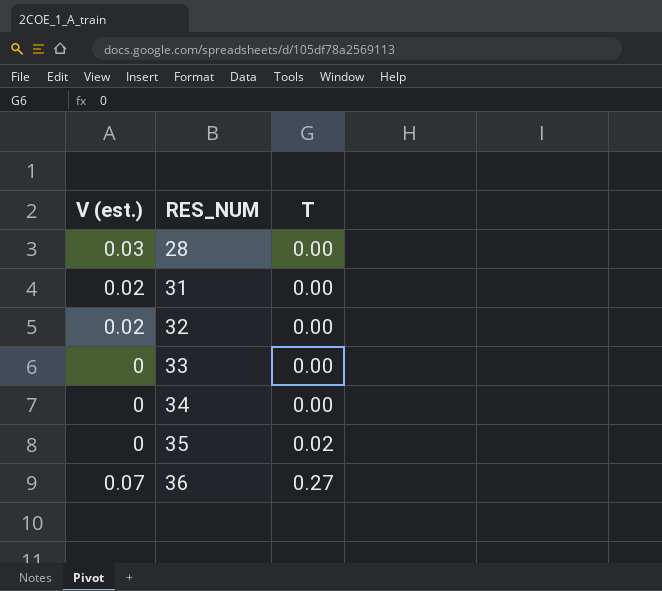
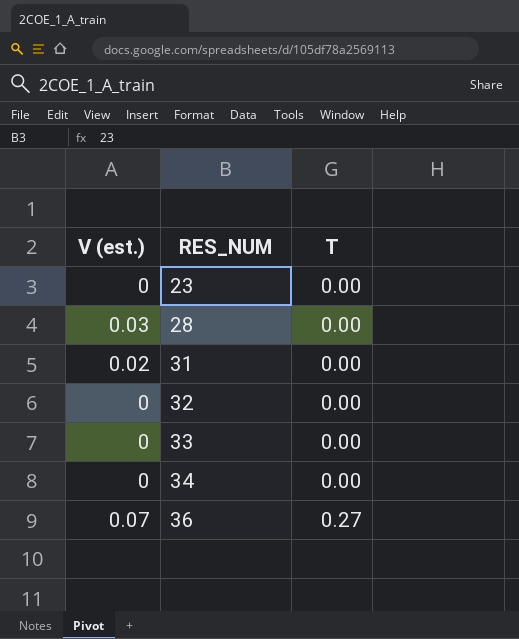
row 35: 0 | 0.02 -> none
row 23: none -> 0 | 0.00
32 | V (est.): 0.02 -> 0

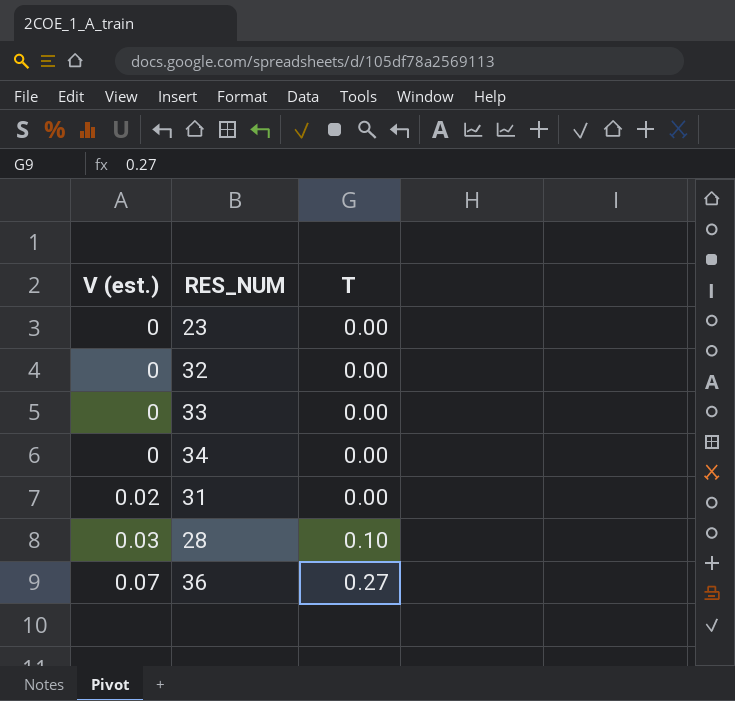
row order: RES_NUM ascending -> V (est.) ascending
28 | T: 0.00 -> 0.10

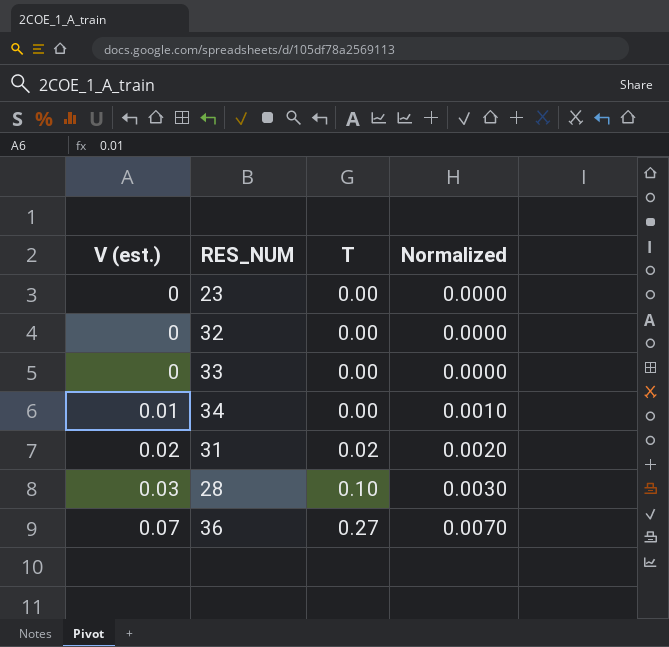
column Normalized | formula: none -> [V (est.)] * 0.1
34 | V (est.): 0 -> 0.01
31 | T: 0.00 -> 0.02

